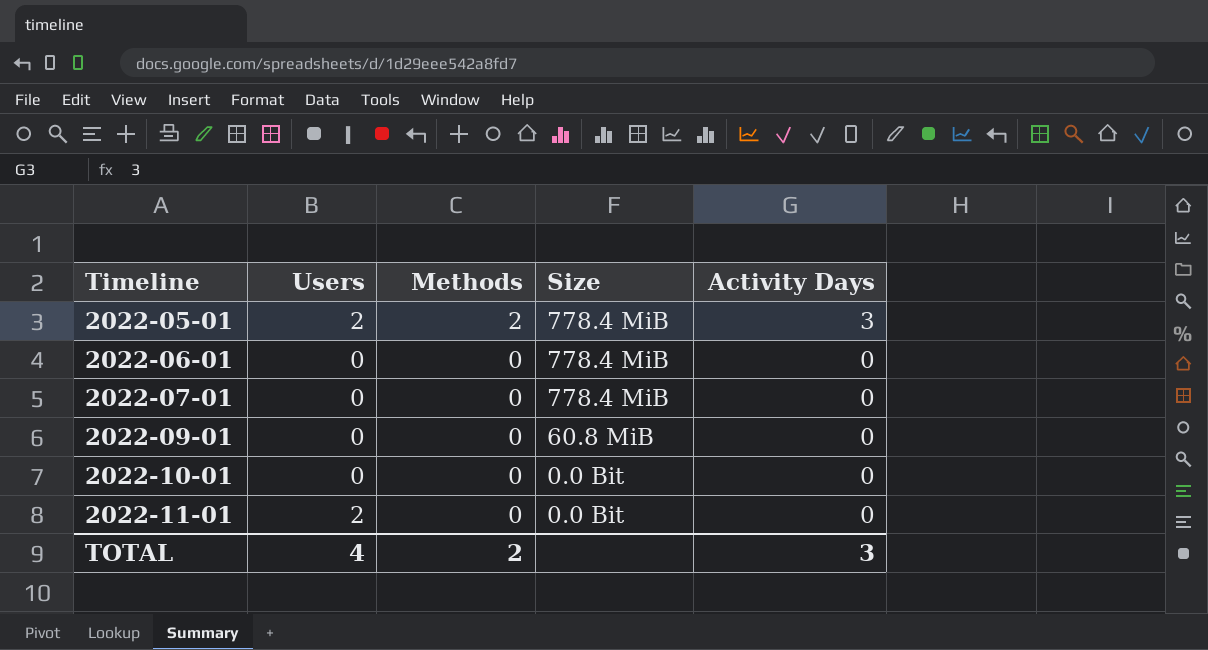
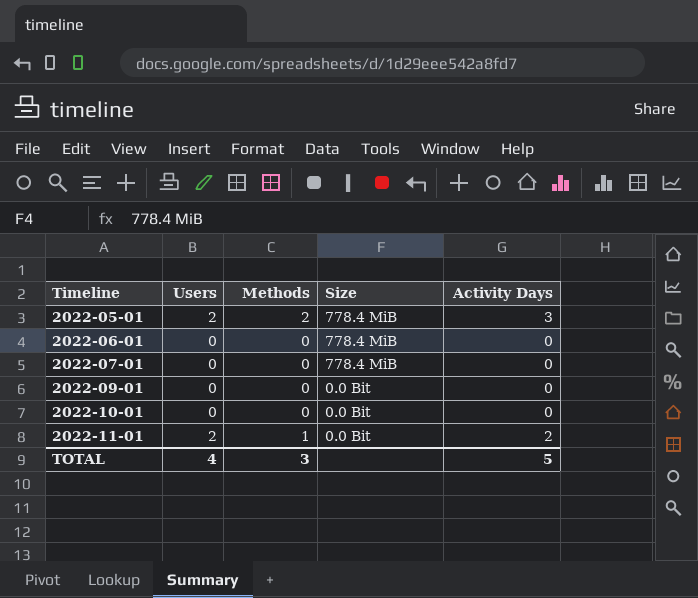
2022-09-01 | Size: 60.8 MiB -> 0.0 Bit
2022-11-01 | Methods: 0 -> 1
2022-11-01 | Activity Days: 0 -> 2
TOTAL | Methods: 2 -> 3
TOTAL | Activity Days: 3 -> 5

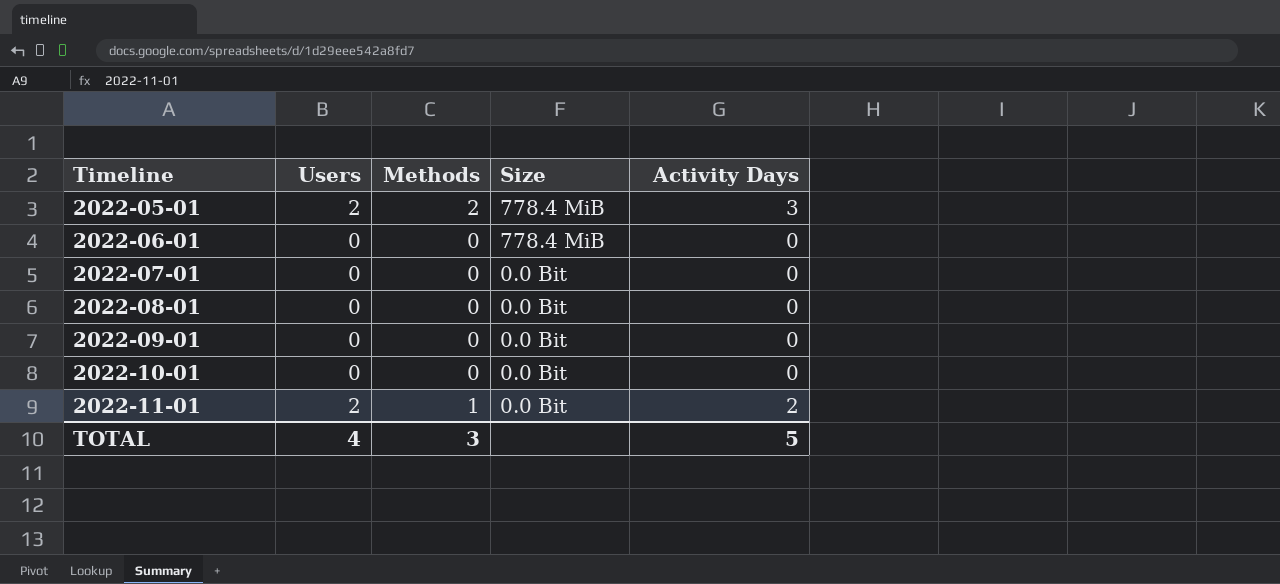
2022-07-01 | Size: 778.4 MiB -> 0.0 Bit
row 2022-08-01: none -> 0 | 0 | 0.0 Bit | 0

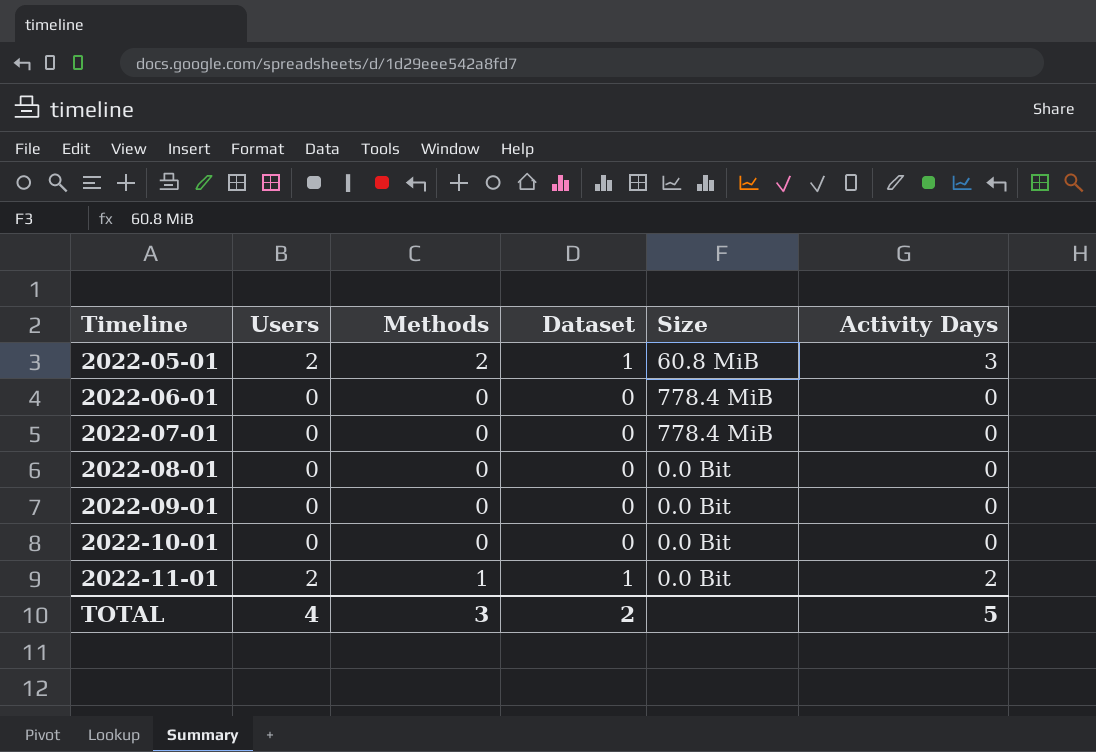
column Dataset | position: none -> 4
2022-05-01 | Size: 778.4 MiB -> 60.8 MiB
2022-07-01 | Size: 0.0 Bit -> 778.4 MiB

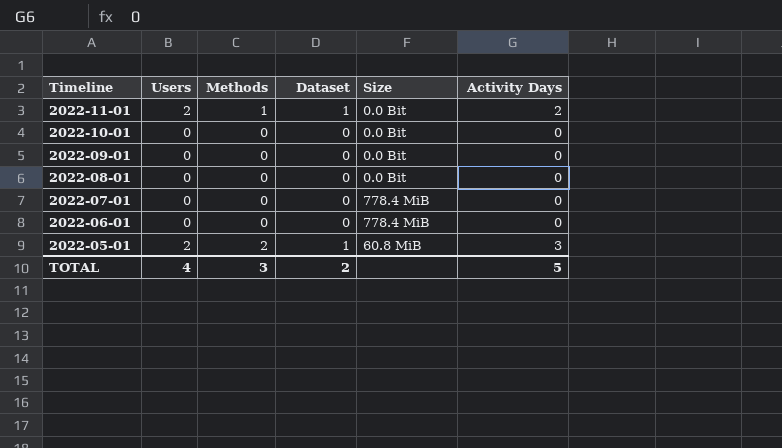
row order: Timeline ascending -> Timeline descending

